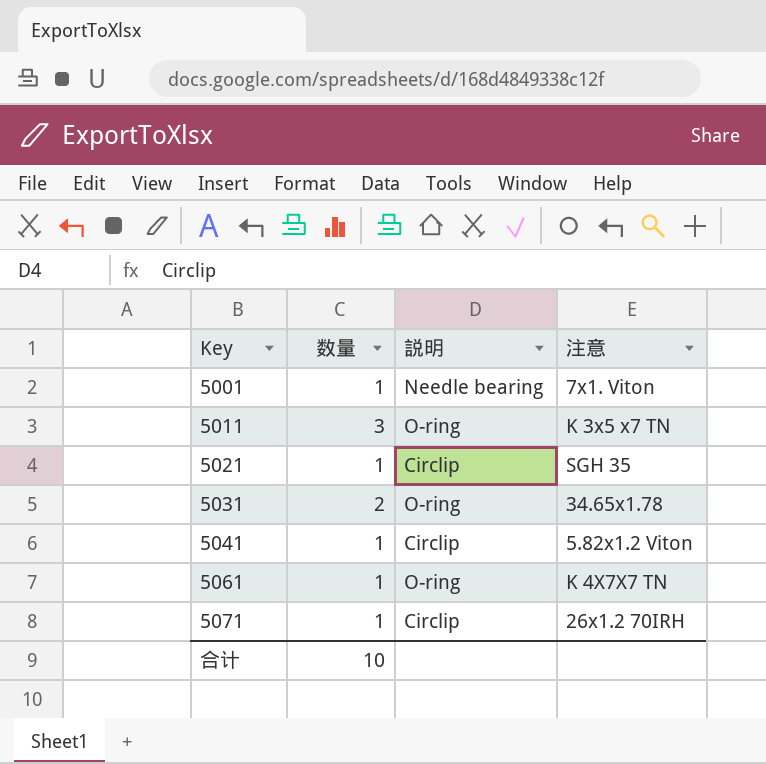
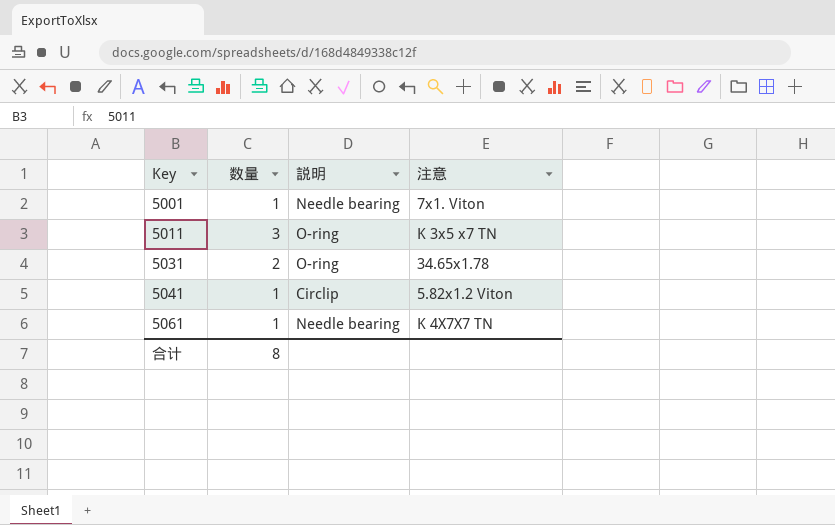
row 5021: 1 | Circlip | SGH 35 -> none
row 5071: 1 | Circlip | 26x1.2 70IRH -> none
5061 | 説明: O-ring -> Needle bearing
合计 | 数量: 10 -> 8

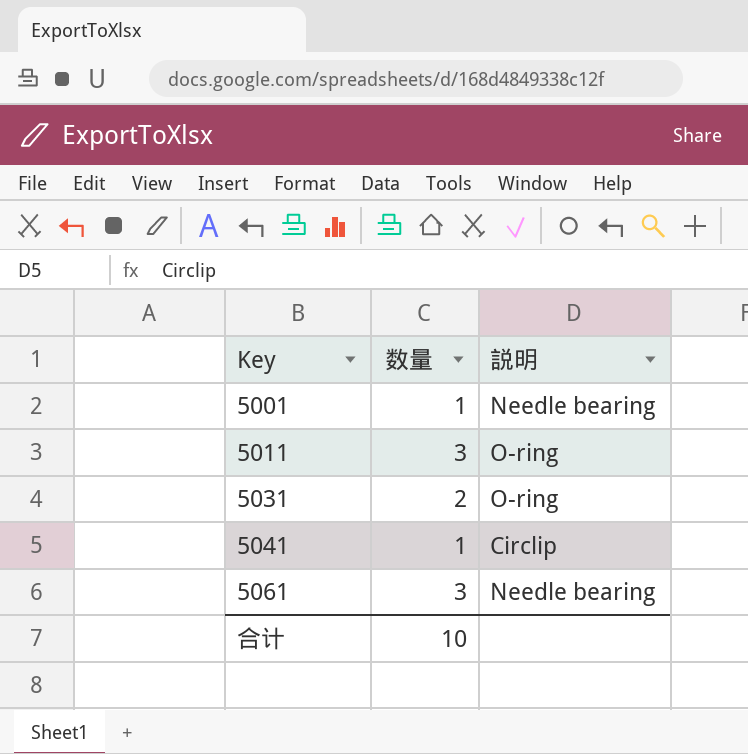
column 注意 | position: 4 -> none
5061 | 数量: 1 -> 3
合计 | 数量: 8 -> 10

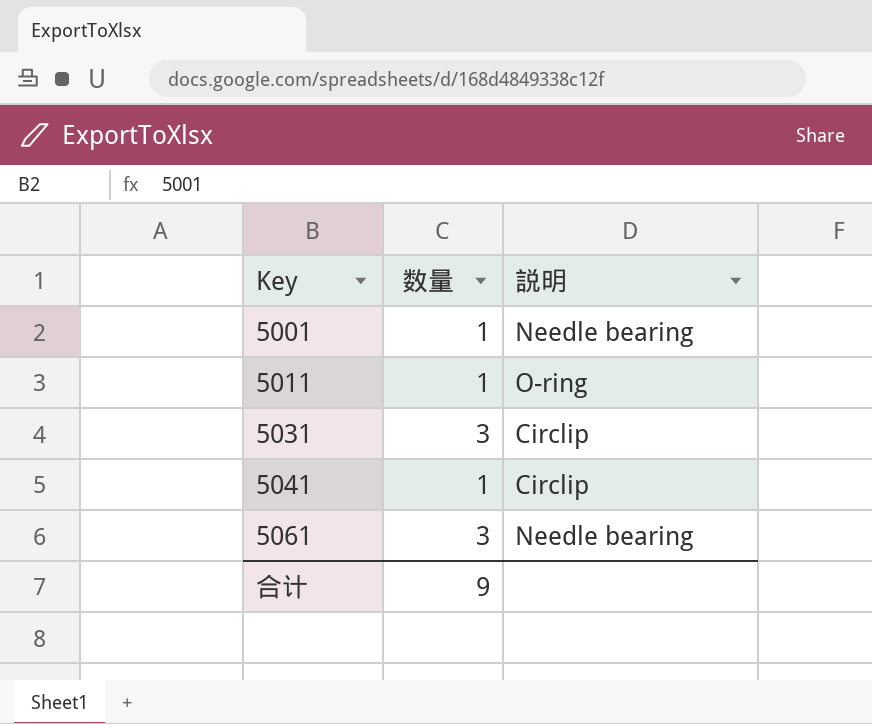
5011 | 数量: 3 -> 1
5031 | 数量: 2 -> 3
5031 | 説明: O-ring -> Circlip
合计 | 数量: 10 -> 9

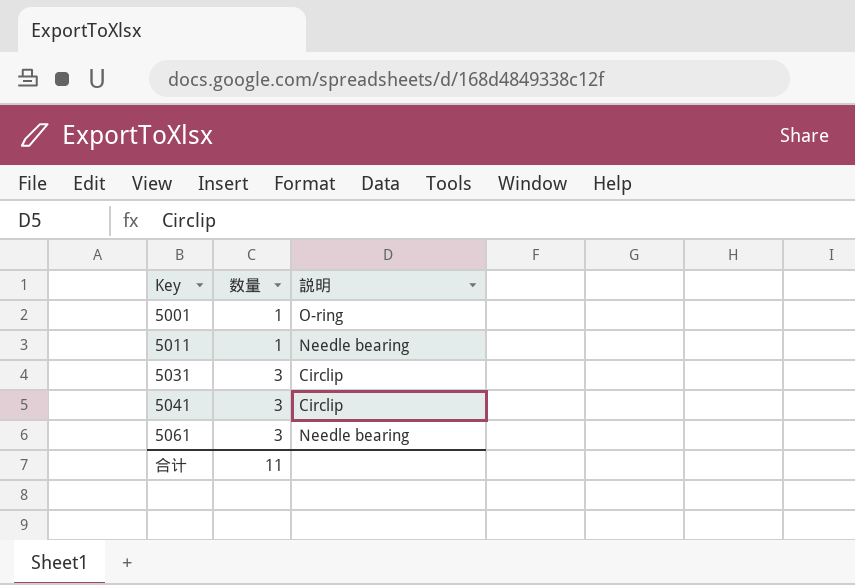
5001 | 説明: Needle bearing -> O-ring
5011 | 説明: O-ring -> Needle bearing
5041 | 数量: 1 -> 3
合计 | 数量: 9 -> 11

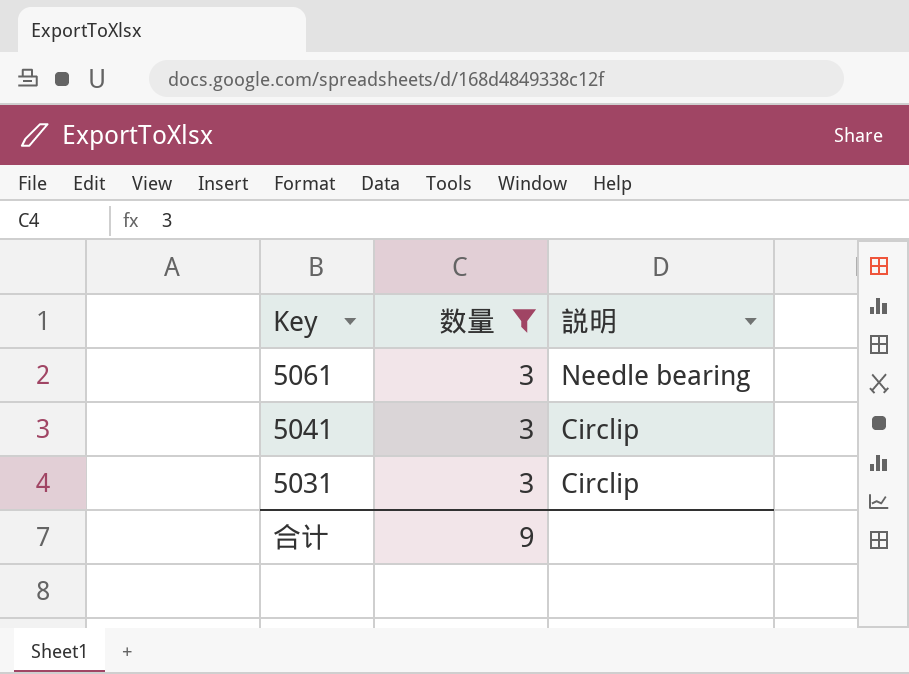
filter: none -> 数量 = 3
row order: Key ascending -> Key descending
合计 | 数量: 11 -> 9

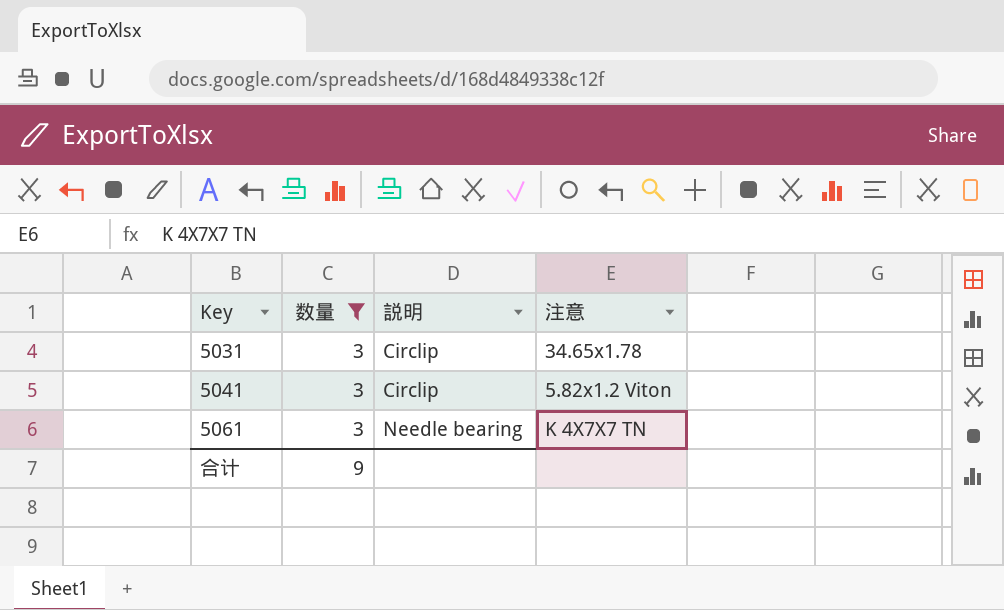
row order: Key descending -> Key ascending
column 注意 | position: none -> 4

